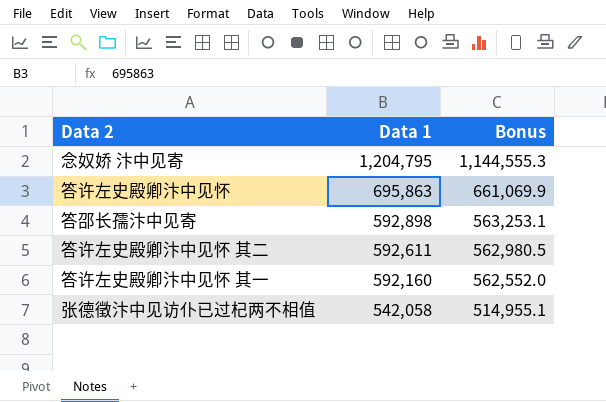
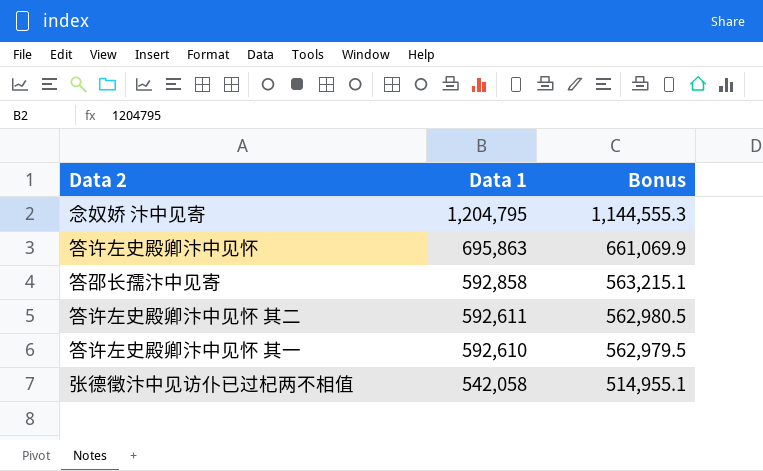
答邵长孺汴中见寄 | Data 1: 592,898 -> 592,858
答邵长孺汴中见寄 | Bonus: 563,253.1 -> 563,215.1
答许左史殿卿汴中见怀 其一 | Data 1: 592,160 -> 592,610
答许左史殿卿汴中见怀 其一 | Bonus: 562,552.0 -> 562,979.5

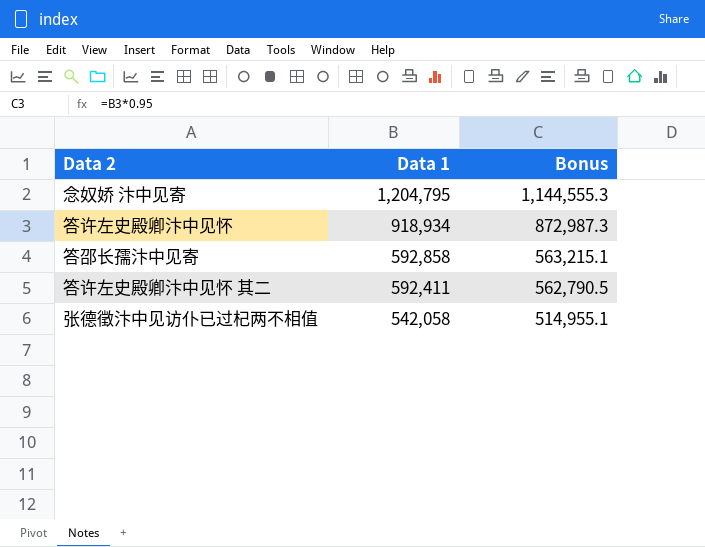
row 答许左史殿卿汴中见怀 其一: 592,610 | 562,979.5 -> none
答许左史殿卿汴中见怀 | Data 1: 695,863 -> 918,934
答许左史殿卿汴中见怀 | Bonus: 661,069.9 -> 872,987.3
答许左史殿卿汴中见怀 其二 | Data 1: 592,611 -> 592,411
答许左史殿卿汴中见怀 其二 | Bonus: 562,980.5 -> 562,790.5

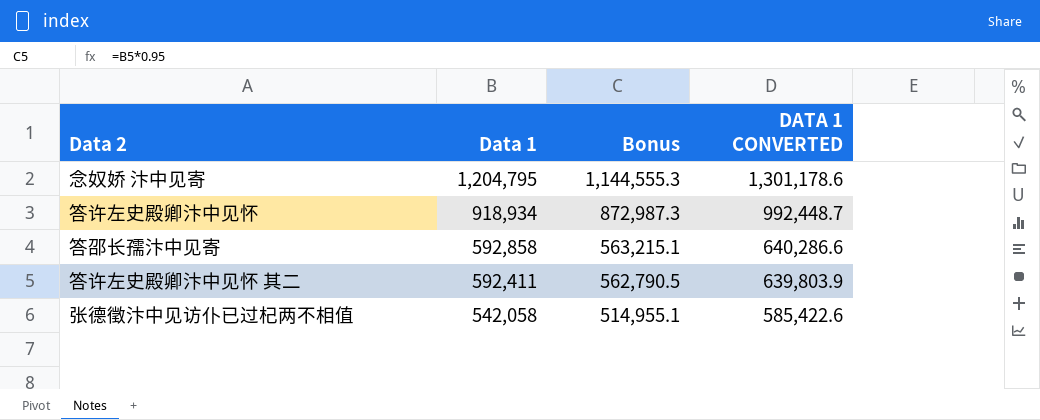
column DATA 1 CONVERTED | formula: none -> [Data 1] * 1.08

